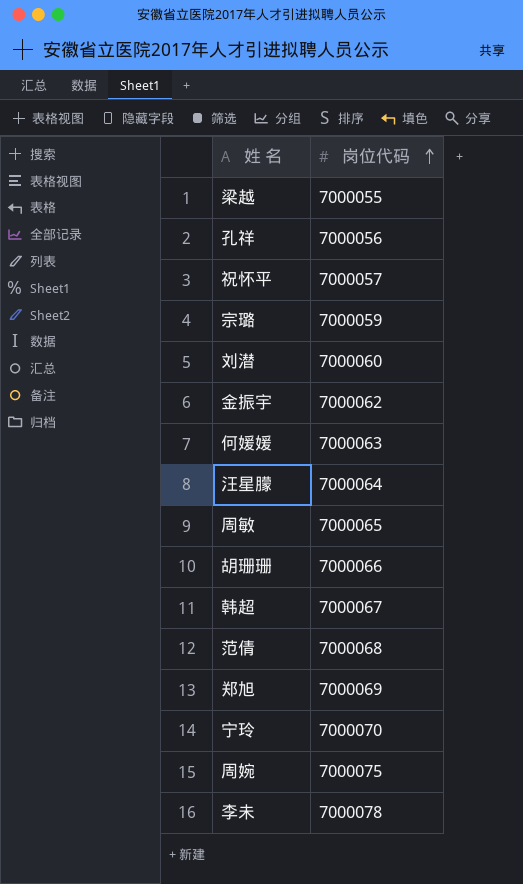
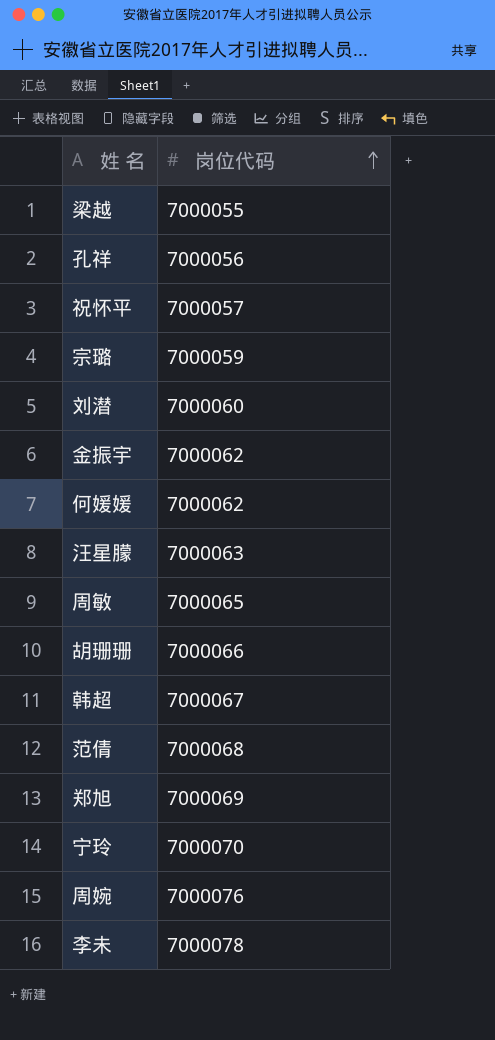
何媛媛 | 岗位代码: 7000063 -> 7000062
汪星朦 | 岗位代码: 7000064 -> 7000063
周婉 | 岗位代码: 7000075 -> 7000076

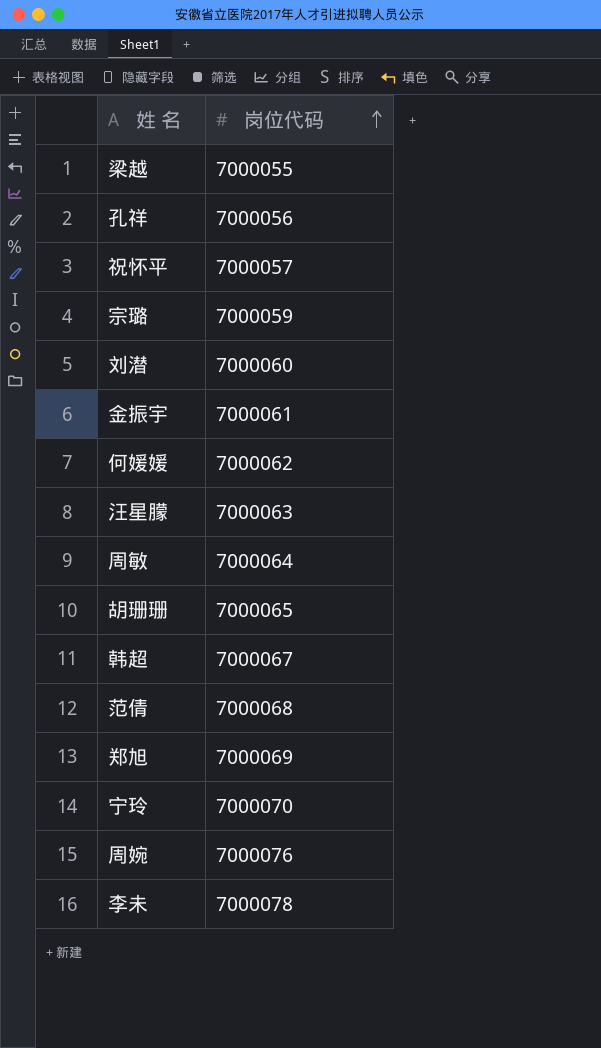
金振宇 | 岗位代码: 7000062 -> 7000061
周敏 | 岗位代码: 7000065 -> 7000064
胡珊珊 | 岗位代码: 7000066 -> 7000065

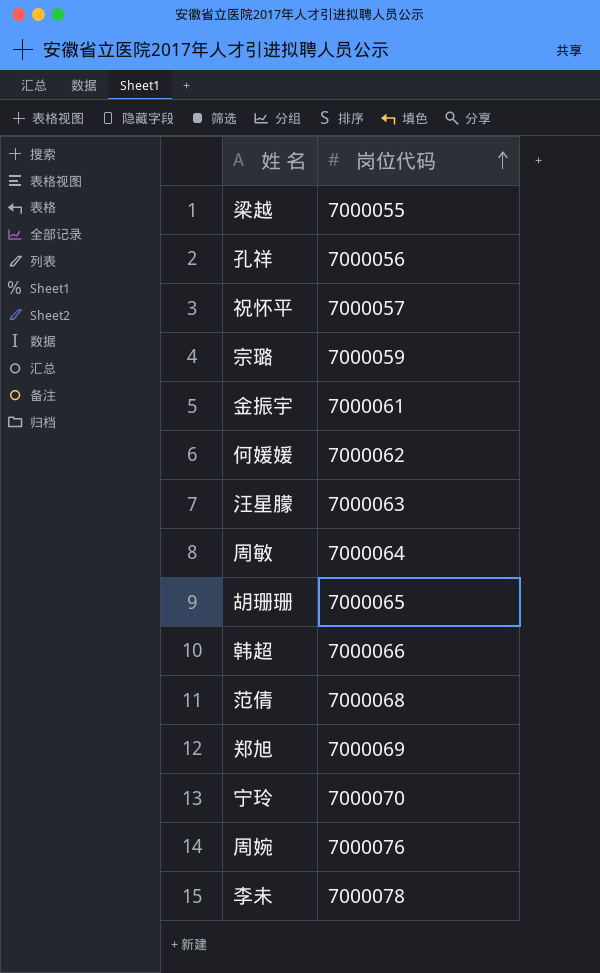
row 刘潜: 7000060 -> none
韩超 | 岗位代码: 7000067 -> 7000066

